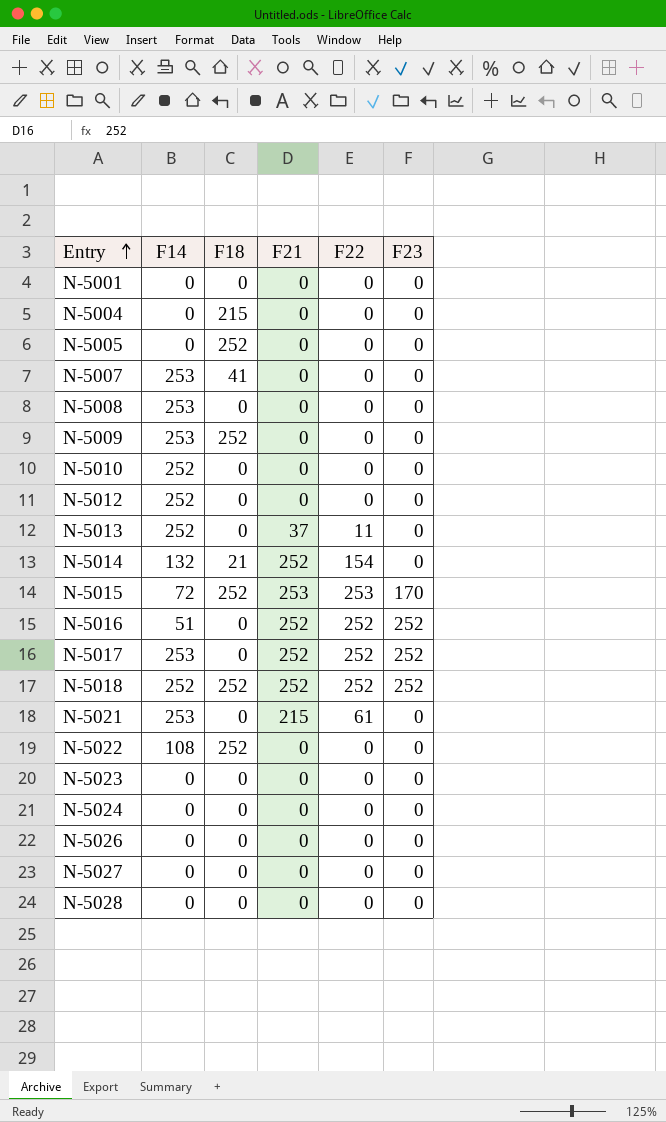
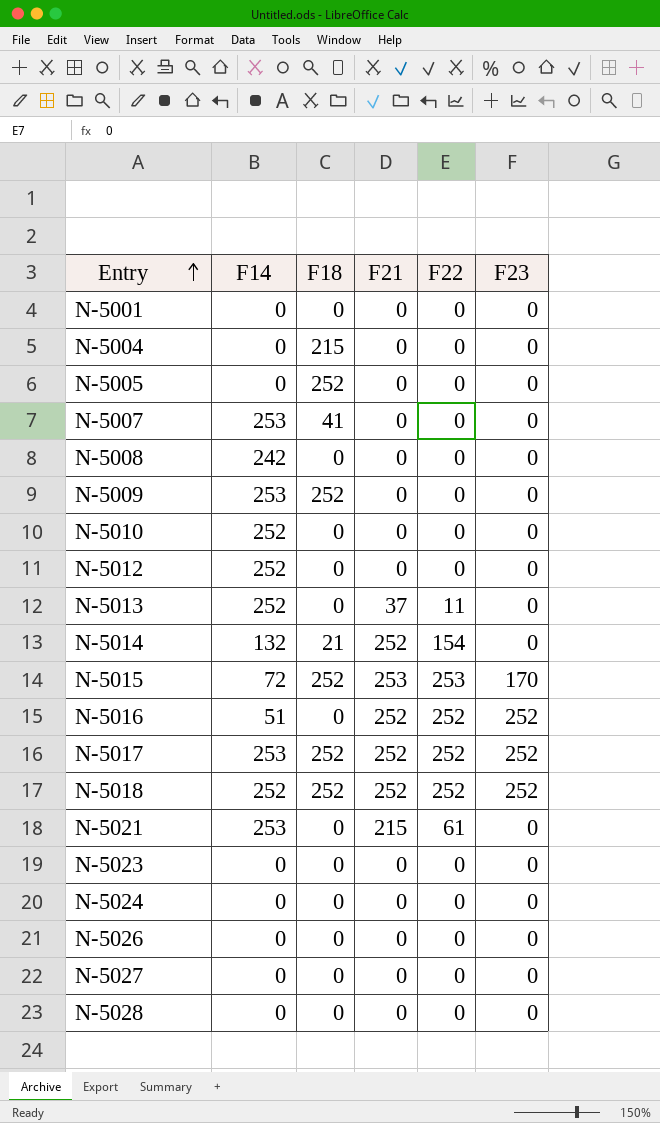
row N-5022: 108 | 252 | 0 | 0 | 0 -> none
N-5008 | F14: 253 -> 242
N-5017 | F18: 0 -> 252

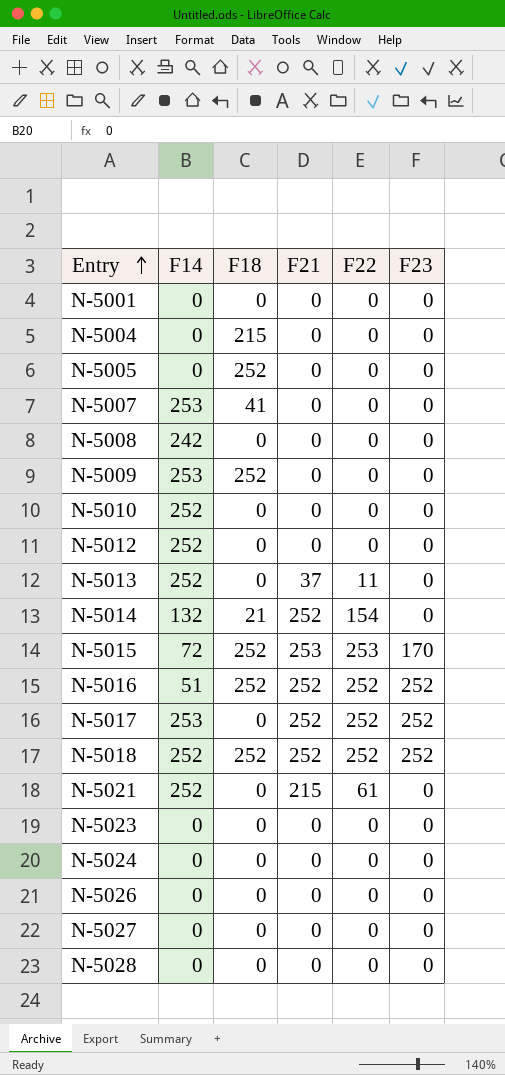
N-5016 | F18: 0 -> 252
N-5017 | F18: 252 -> 0
N-5021 | F14: 253 -> 252

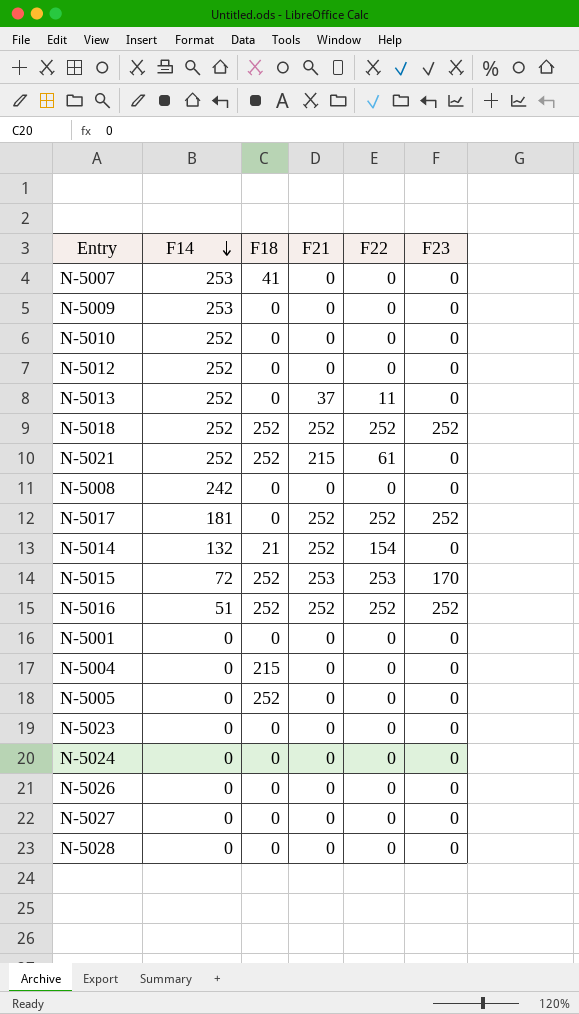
row order: Entry ascending -> F14 descending
N-5009 | F18: 252 -> 0
N-5021 | F18: 0 -> 252
N-5017 | F14: 253 -> 181

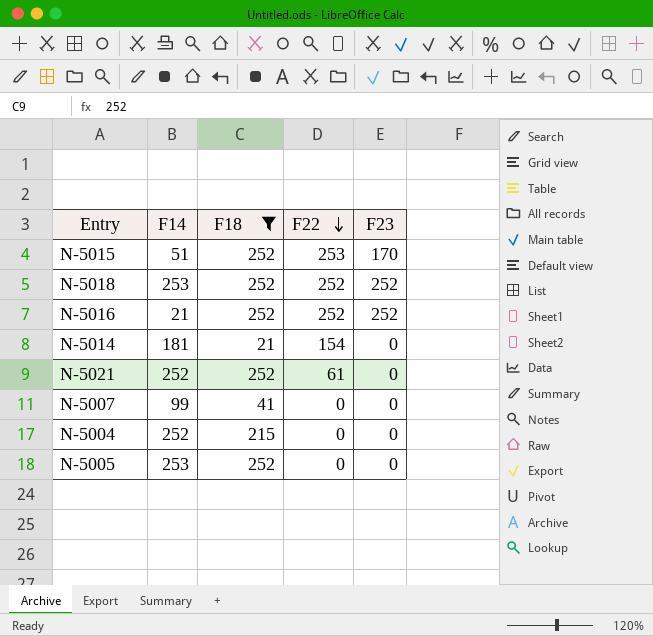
filter: none -> F18 != 0
row order: F14 descending -> F22 descending
column F21 | position: 4 -> none
N-5015 | F14: 72 -> 51
N-5018 | F14: 252 -> 253
N-5016 | F14: 51 -> 21
N-5014 | F14: 132 -> 181
N-5007 | F14: 253 -> 99
N-5004 | F14: 0 -> 252
N-5005 | F14: 0 -> 253

